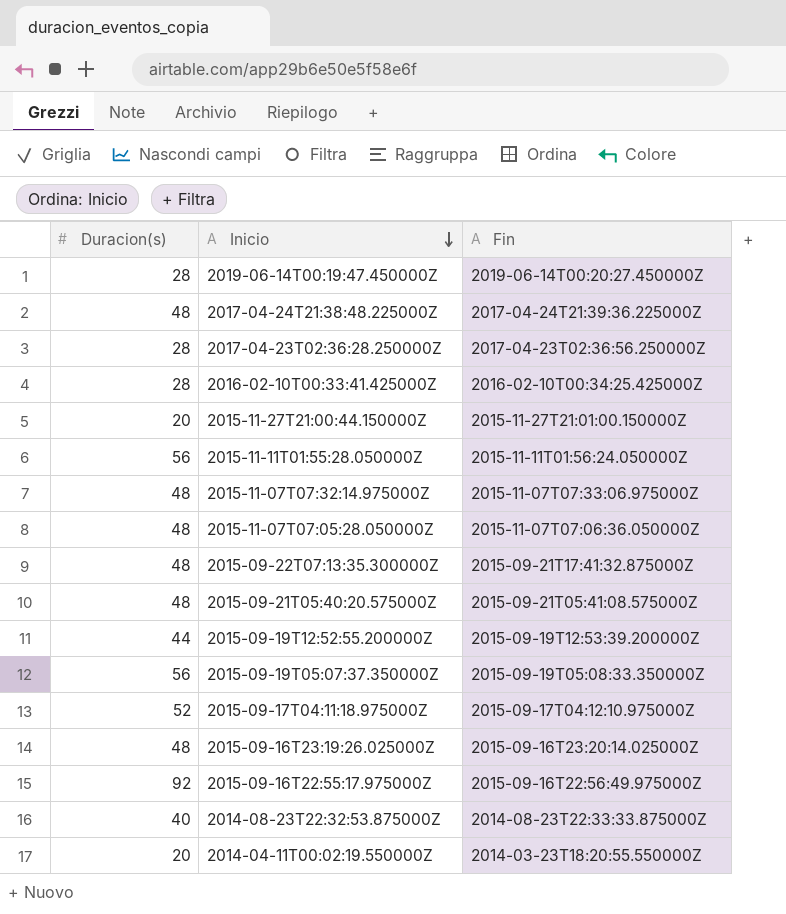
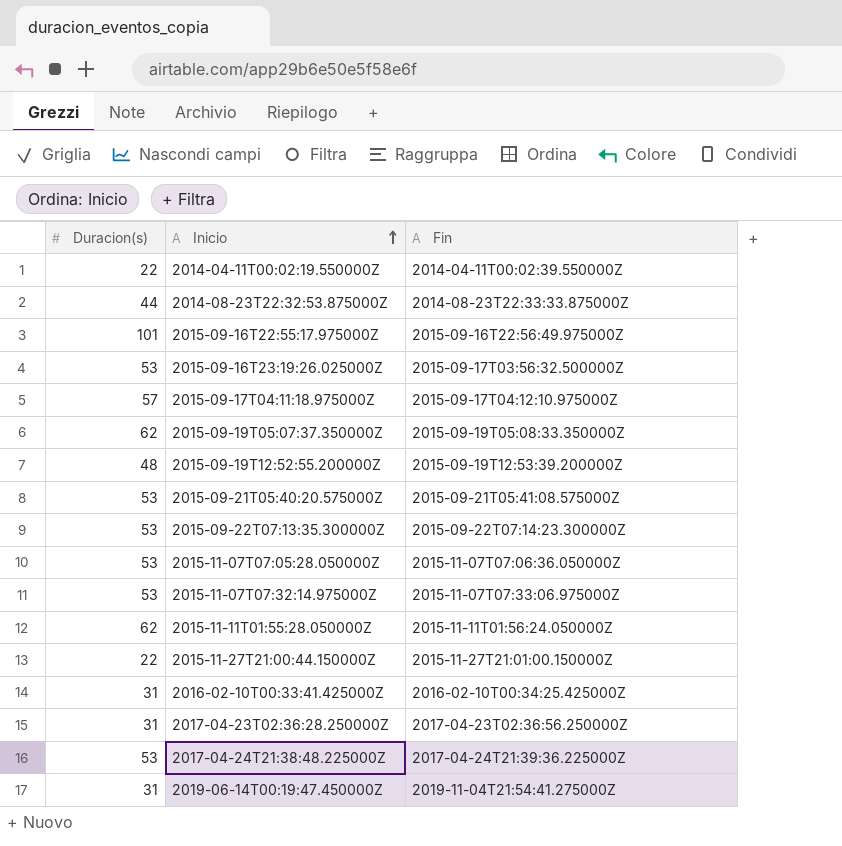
row order: Inicio descending -> Inicio ascending
2014-04-11T00:02:19.550000Z | Duracion(s): 20 -> 22
2014-04-11T00:02:19.550000Z | Fin: 2014-03-23T18:20:55.550000Z -> 2014-04-11T00:02:39.550000Z
2014-08-23T22:32:53.875000Z | Duracion(s): 40 -> 44
2015-09-16T22:55:17.975000Z | Duracion(s): 92 -> 101
2015-09-16T23:19:26.025000Z | Duracion(s): 48 -> 53
2015-09-16T23:19:26.025000Z | Fin: 2015-09-16T23:20:14.025000Z -> 2015-09-17T03:56:32.500000Z
2015-09-17T04:11:18.975000Z | Duracion(s): 52 -> 57
2015-09-19T05:07:37.350000Z | Duracion(s): 56 -> 62
2015-09-19T12:52:55.200000Z | Duracion(s): 44 -> 48
2015-09-21T05:40:20.575000Z | Duracion(s): 48 -> 53
2015-09-22T07:13:35.300000Z | Duracion(s): 48 -> 53
2015-09-22T07:13:35.300000Z | Fin: 2015-09-21T17:41:32.875000Z -> 2015-09-22T07:14:23.300000Z
2015-11-07T07:05:28.050000Z | Duracion(s): 48 -> 53
2015-11-07T07:32:14.975000Z | Duracion(s): 48 -> 53
2015-11-11T01:55:28.050000Z | Duracion(s): 56 -> 62
2015-11-27T21:00:44.150000Z | Duracion(s): 20 -> 22
2016-02-10T00:33:41.425000Z | Duracion(s): 28 -> 31
2017-04-23T02:36:28.250000Z | Duracion(s): 28 -> 31
2017-04-24T21:38:48.225000Z | Duracion(s): 48 -> 53
2019-06-14T00:19:47.450000Z | Duracion(s): 28 -> 31
2019-06-14T00:19:47.450000Z | Fin: 2019-06-14T00:20:27.450000Z -> 2019-11-04T21:54:41.275000Z

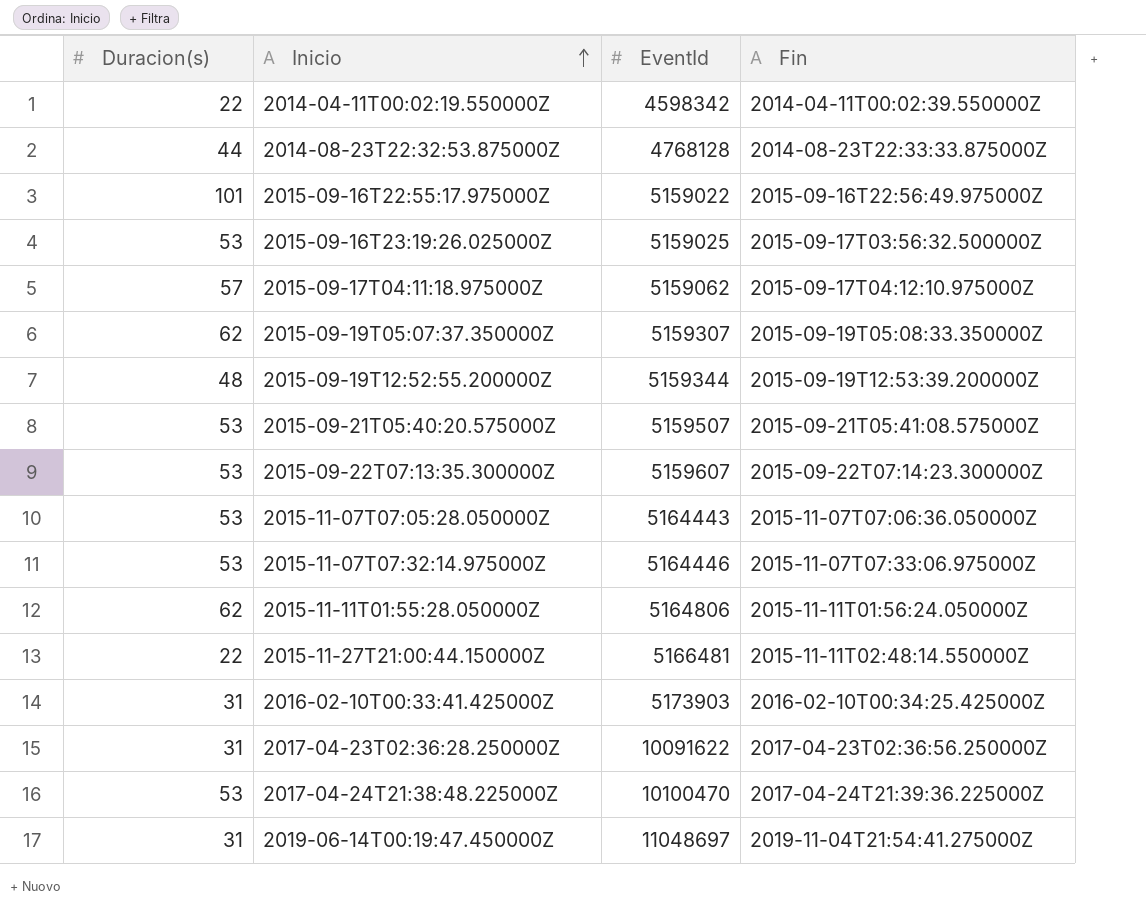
column EventId | position: none -> 3
2015-11-27T21:00:44.150000Z | Fin: 2015-11-27T21:01:00.150000Z -> 2015-11-11T02:48:14.550000Z

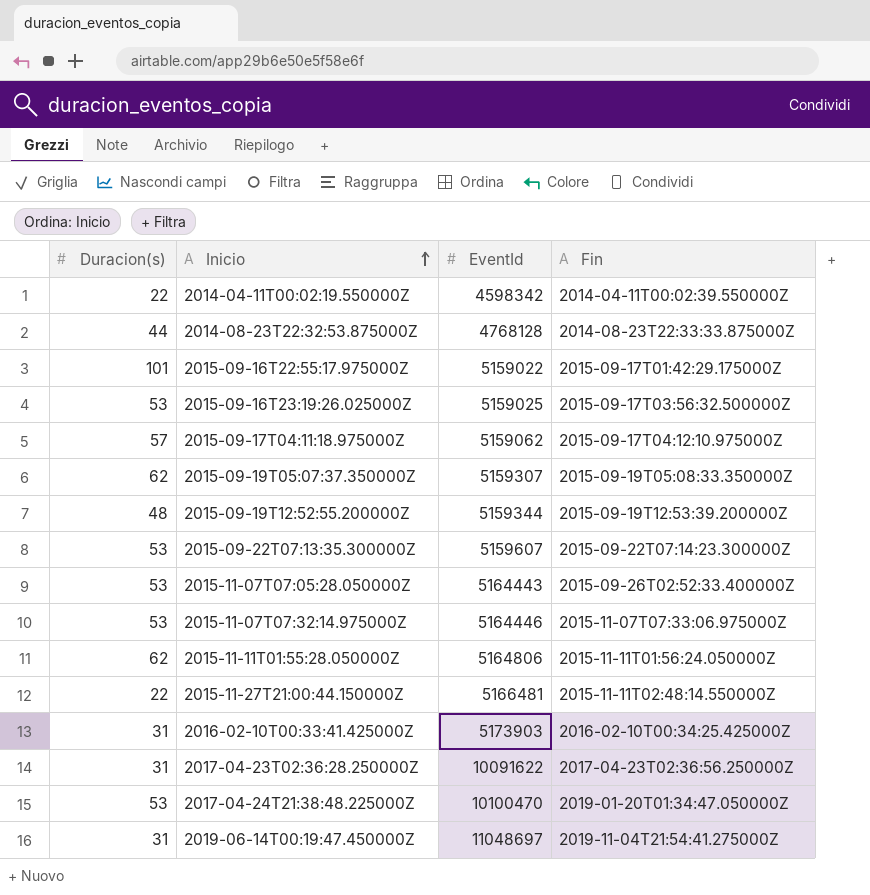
row 2015-09-21T05:40:20.575000Z: 53 | 5159507 | 2015-09-21T05:41:08.575000Z -> none
2015-09-16T22:55:17.975000Z | Fin: 2015-09-16T22:56:49.975000Z -> 2015-09-17T01:42:29.175000Z
2015-11-07T07:05:28.050000Z | Fin: 2015-11-07T07:06:36.050000Z -> 2015-09-26T02:52:33.400000Z
2017-04-24T21:38:48.225000Z | Fin: 2017-04-24T21:39:36.225000Z -> 2019-01-20T01:34:47.050000Z

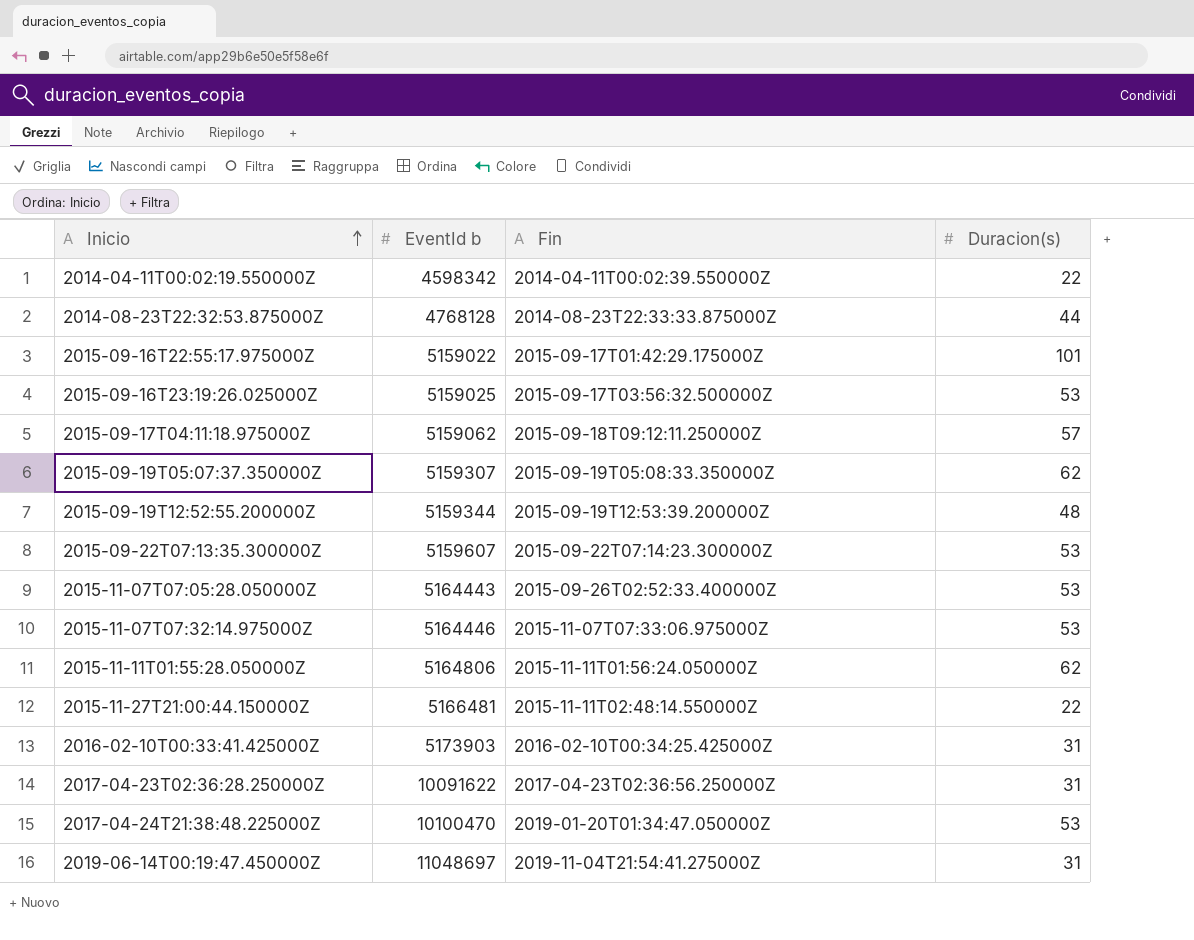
column name: EventId -> EventId b
column Duracion(s) | position: 1 -> 4
2015-09-17T04:11:18.975000Z | Fin: 2015-09-17T04:12:10.975000Z -> 2015-09-18T09:12:11.250000Z

